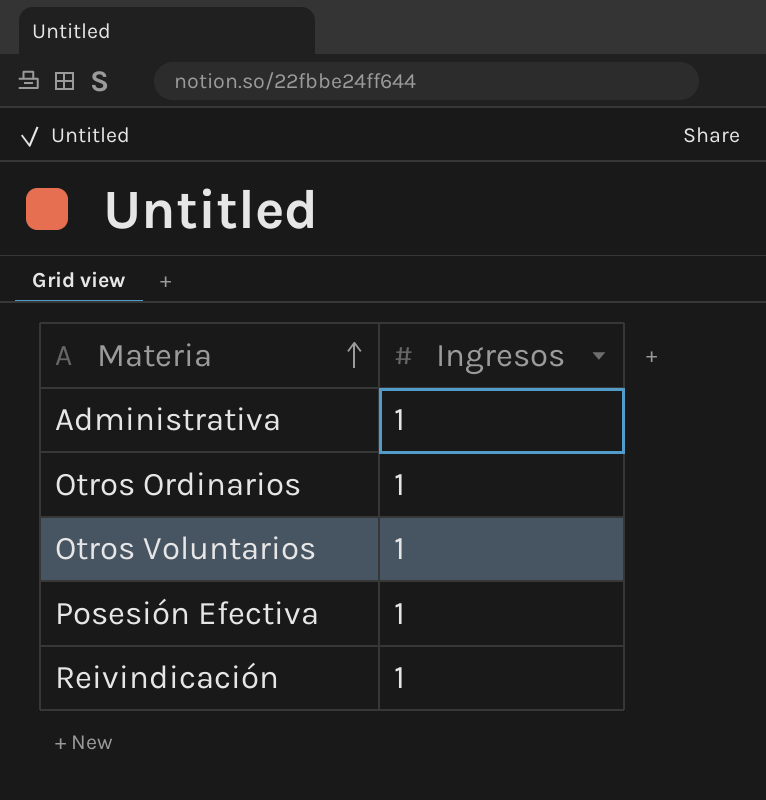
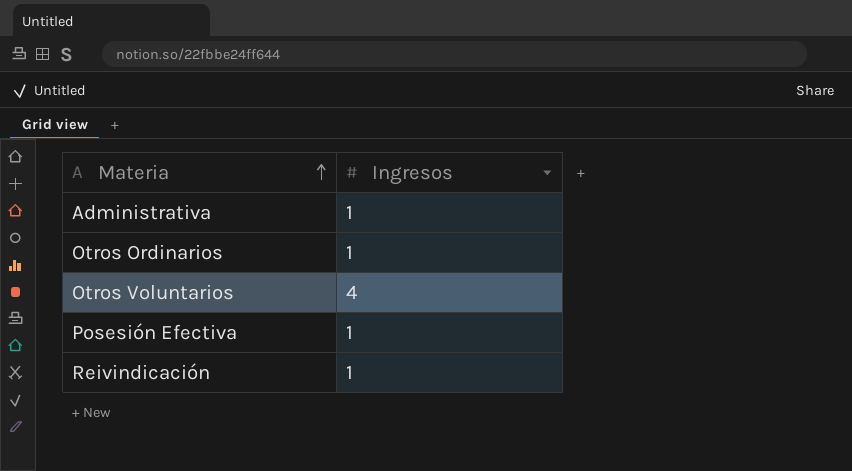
Otros Voluntarios | Ingresos: 1 -> 4

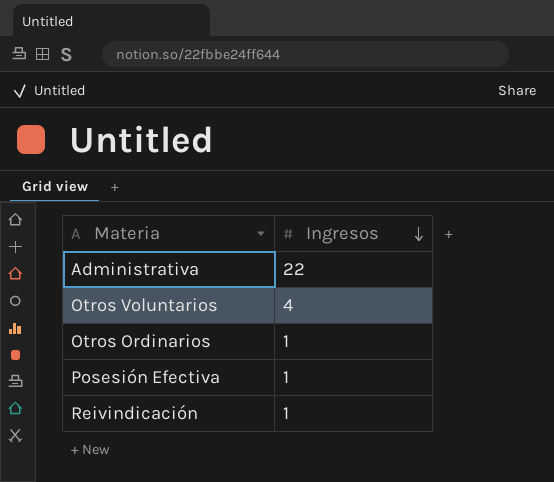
row order: Materia ascending -> Ingresos descending
Administrativa | Ingresos: 1 -> 22

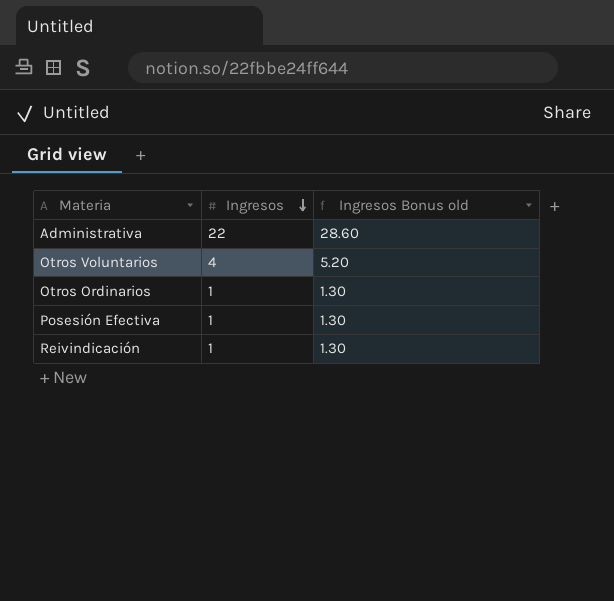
column Ingresos Bonus old | formula: none -> [Ingresos] * 1.3

